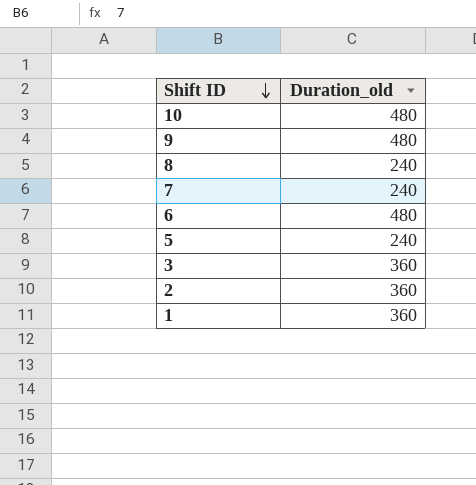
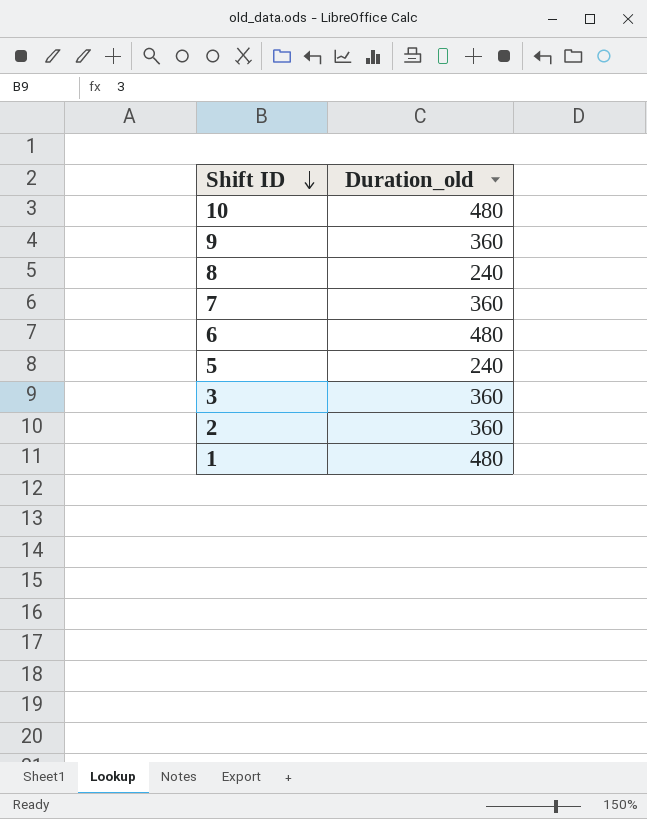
9 | Duration_old: 480 -> 360
7 | Duration_old: 240 -> 360
1 | Duration_old: 360 -> 480

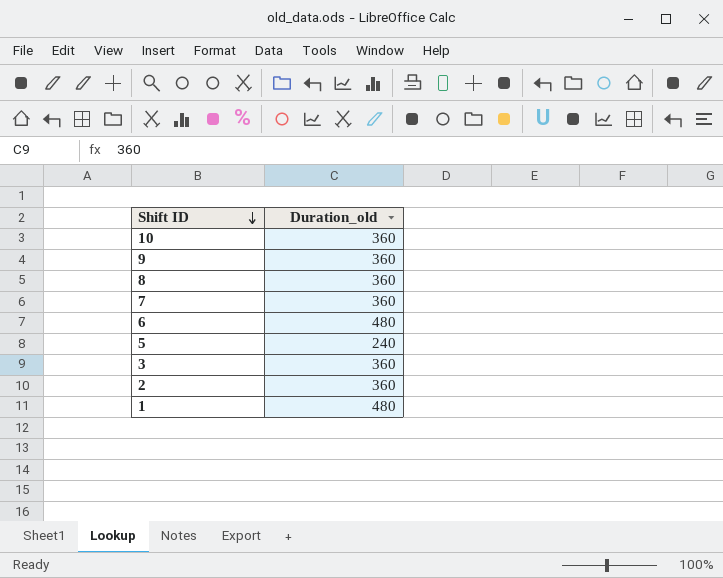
10 | Duration_old: 480 -> 360
8 | Duration_old: 240 -> 360

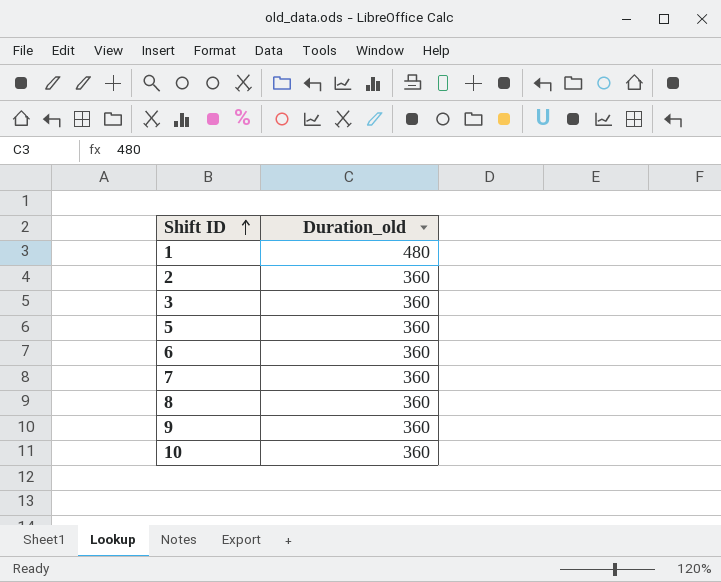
row order: Shift ID descending -> Shift ID ascending
5 | Duration_old: 240 -> 360
6 | Duration_old: 480 -> 360

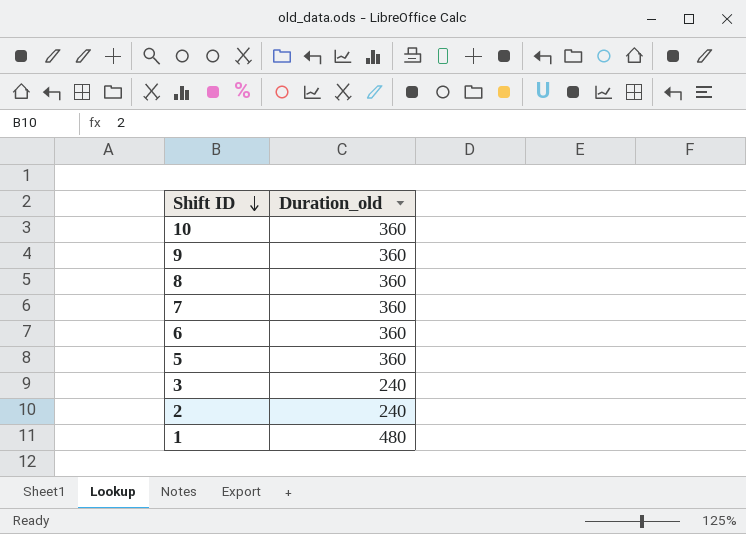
row order: Shift ID ascending -> Shift ID descending
3 | Duration_old: 360 -> 240
2 | Duration_old: 360 -> 240

